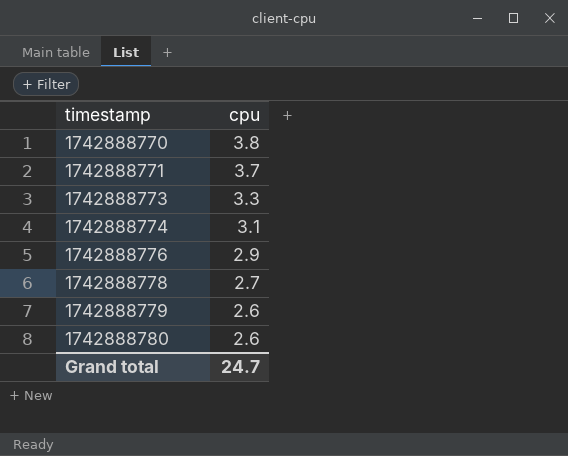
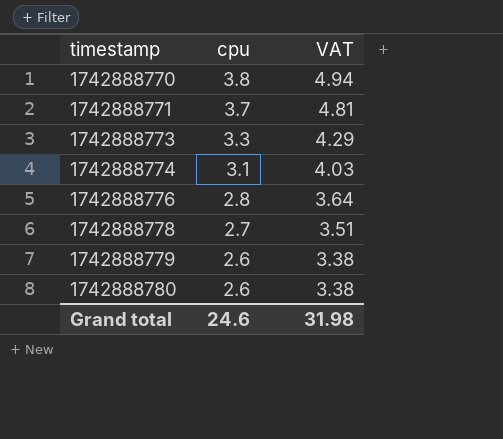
column VAT | formula: none -> [cpu] * 1.3
1742888776 | cpu: 2.9 -> 2.8
Grand total | cpu: 24.7 -> 24.6

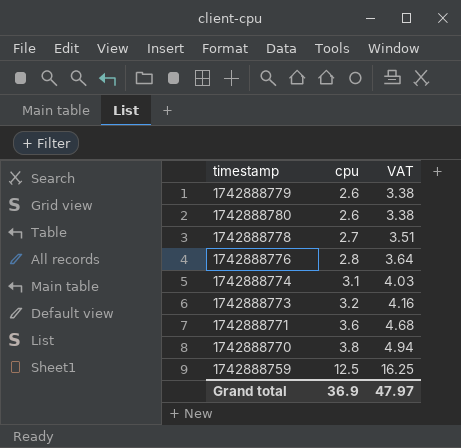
row order: timestamp ascending -> cpu ascending
1742888773 | cpu: 3.3 -> 3.2
1742888773 | VAT: 4.29 -> 4.16
1742888771 | cpu: 3.7 -> 3.6
1742888771 | VAT: 4.81 -> 4.68
row 1742888759: none -> 12.5 | 16.25
Grand total | cpu: 24.6 -> 36.9
Grand total | VAT: 31.98 -> 47.97

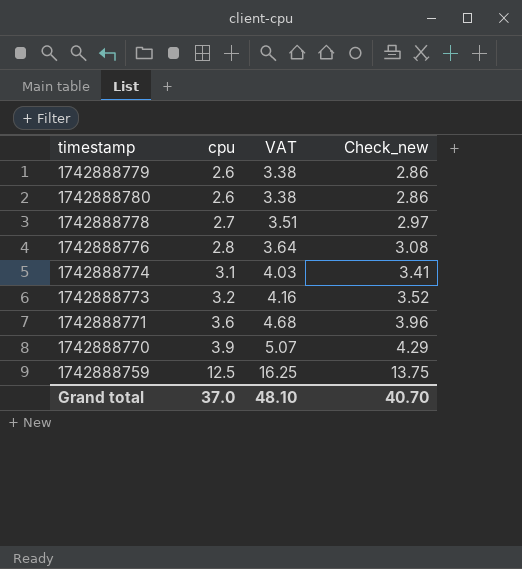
column Check_new | formula: none -> [cpu] * 1.1
1742888770 | cpu: 3.8 -> 3.9
1742888770 | VAT: 4.94 -> 5.07
Grand total | cpu: 36.9 -> 37.0
Grand total | VAT: 47.97 -> 48.10

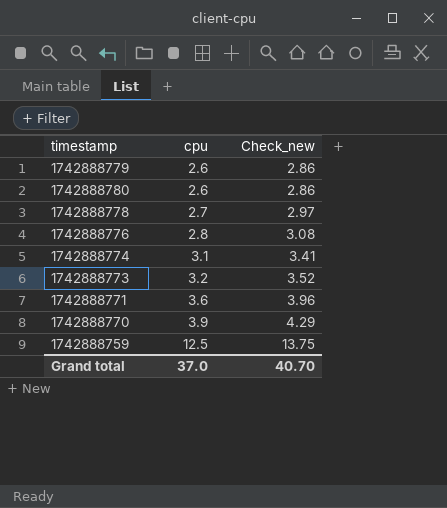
column VAT | formula: [cpu] * 1.3 -> none

